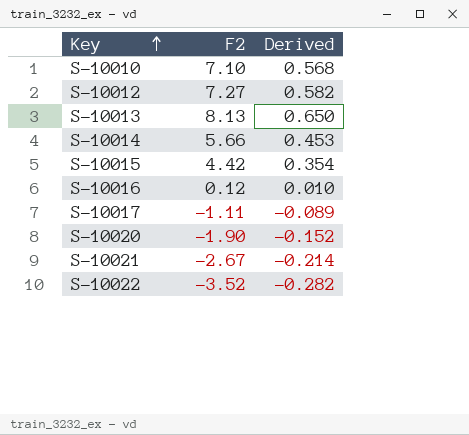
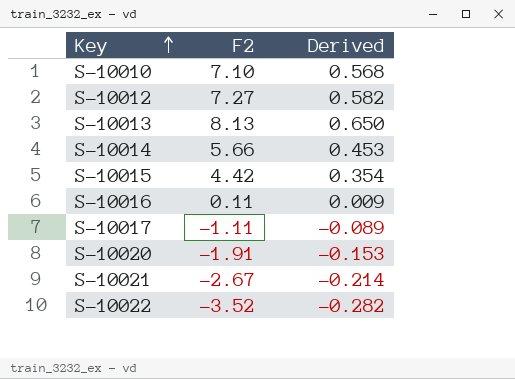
S-10016 | F2: 0.12 -> 0.11
S-10016 | Derived: 0.010 -> 0.009
S-10020 | F2: -1.90 -> -1.91
S-10020 | Derived: -0.152 -> -0.153

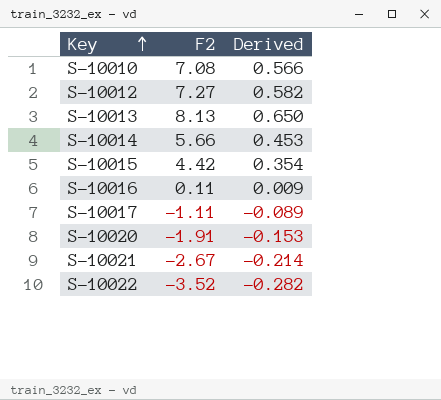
S-10010 | F2: 7.10 -> 7.08
S-10010 | Derived: 0.568 -> 0.566

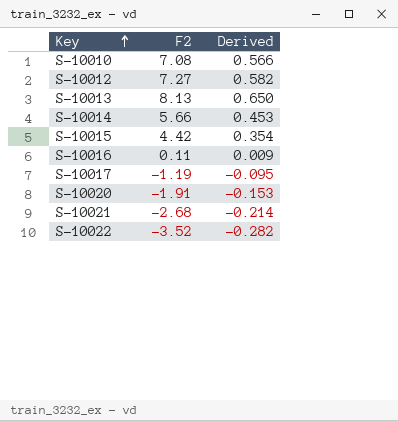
S-10017 | F2: -1.11 -> -1.19
S-10017 | Derived: -0.089 -> -0.095
S-10021 | F2: -2.67 -> -2.68

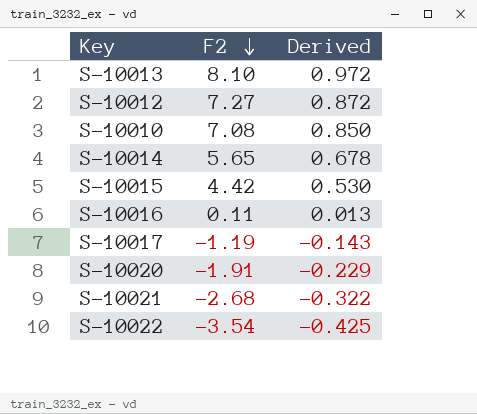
row order: Key ascending -> F2 descending
column Derived | formula: [F2] * 0.08 -> [F2] * 0.12
S-10013 | F2: 8.13 -> 8.10
S-10014 | F2: 5.66 -> 5.65
S-10022 | F2: -3.52 -> -3.54

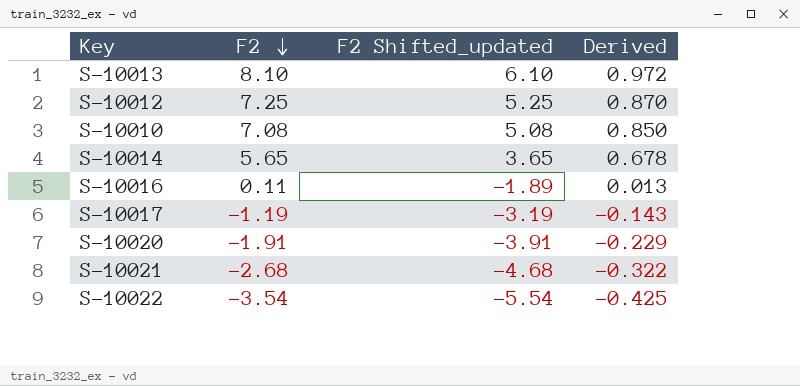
column F2 Shifted_updated | formula: none -> [F2] - 2
row S-10015: 4.42 | 0.530 -> none
S-10012 | F2: 7.27 -> 7.25
S-10012 | Derived: 0.872 -> 0.870

